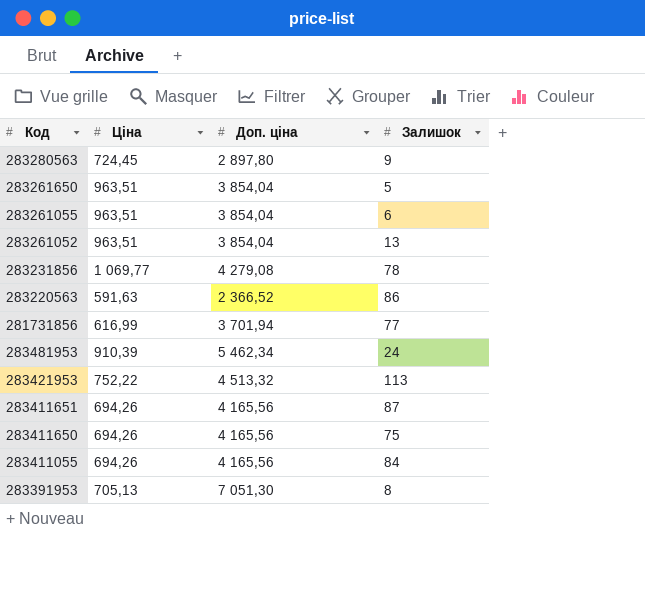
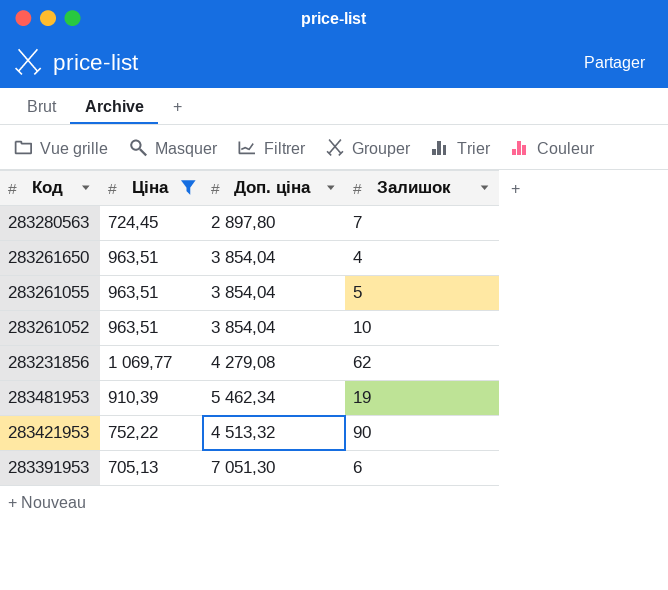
filter: none -> Ціна >= 705,13
283280563 | Залишок: 9 -> 7
283261650 | Залишок: 5 -> 4
283261055 | Залишок: 6 -> 5
283261052 | Залишок: 13 -> 10
283231856 | Залишок: 78 -> 62
283481953 | Залишок: 24 -> 19
283421953 | Залишок: 113 -> 90
283391953 | Залишок: 8 -> 6

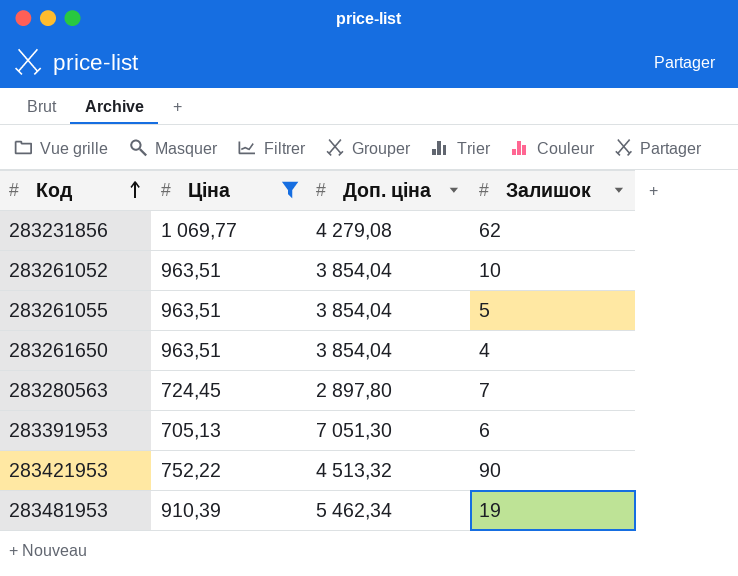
row order: none -> Код ascending

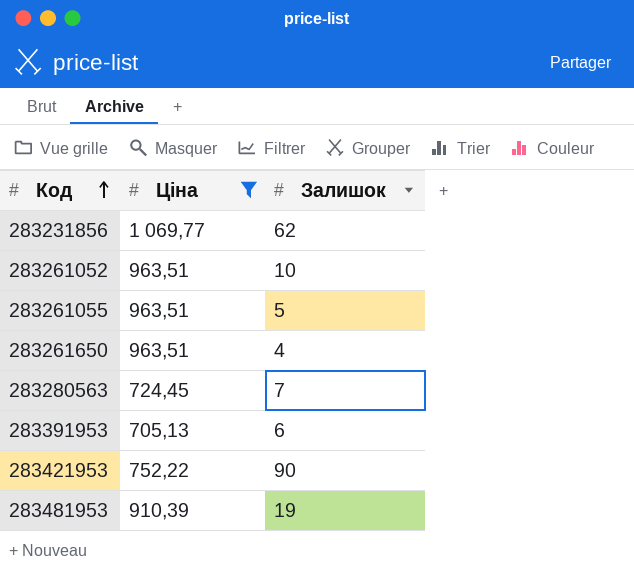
column Доп. ціна | position: 3 -> none

